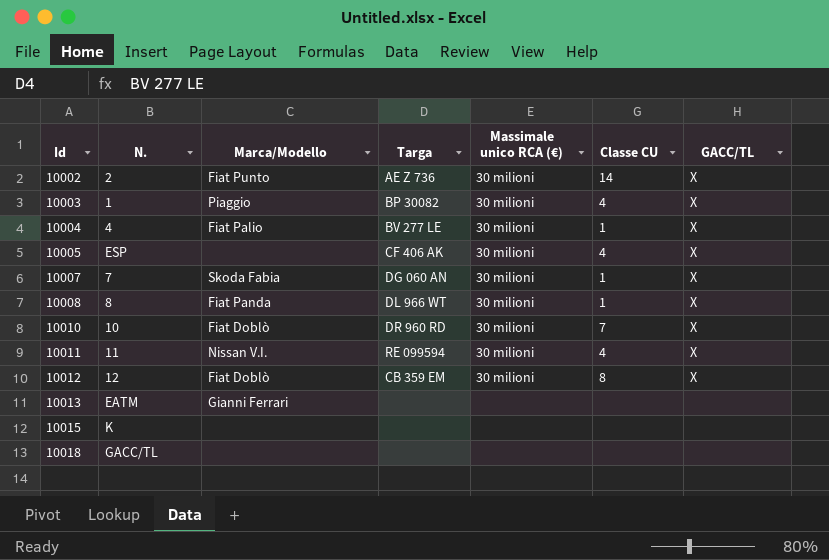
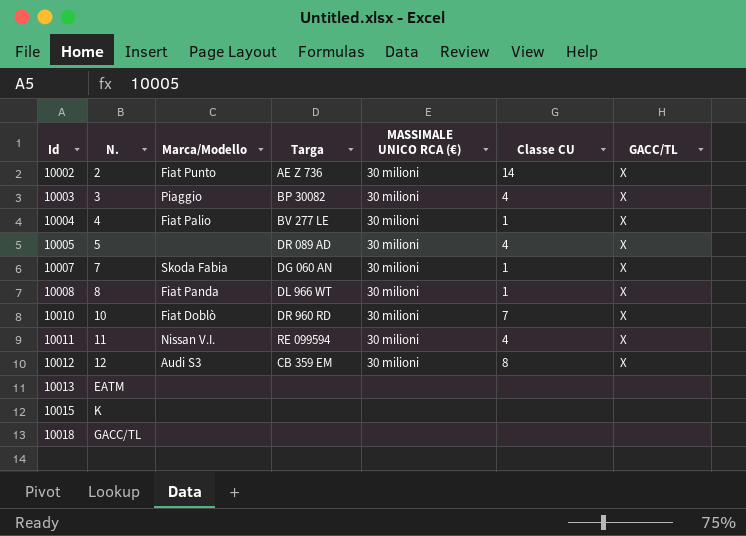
column name: Massimale unico RCA (€) -> MASSIMALE UNICO RCA (€)
10003 | N.: 1 -> 3
10005 | N.: ESP -> 5
10005 | Targa: CF 406 AK -> DR 089 AD
10012 | Marca/Modello: Fiat Doblò -> Audi S3
10013 | Marca/Modello: Gianni Ferrari -> none

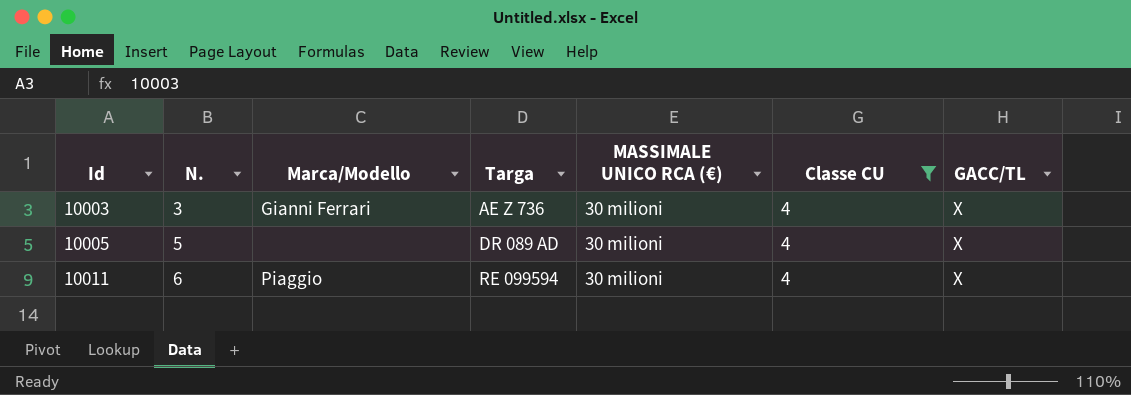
filter: none -> Classe CU = 4
10003 | Marca/Modello: Piaggio -> Gianni Ferrari
10003 | Targa: BP 30082 -> AE Z 736
10011 | N.: 11 -> 6
10011 | Marca/Modello: Nissan V.I. -> Piaggio

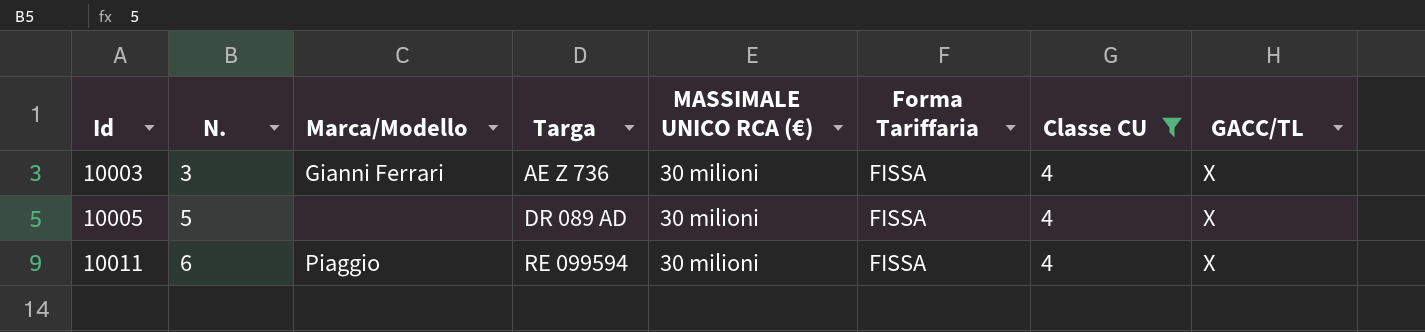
column Forma Tariffaria | position: none -> 6

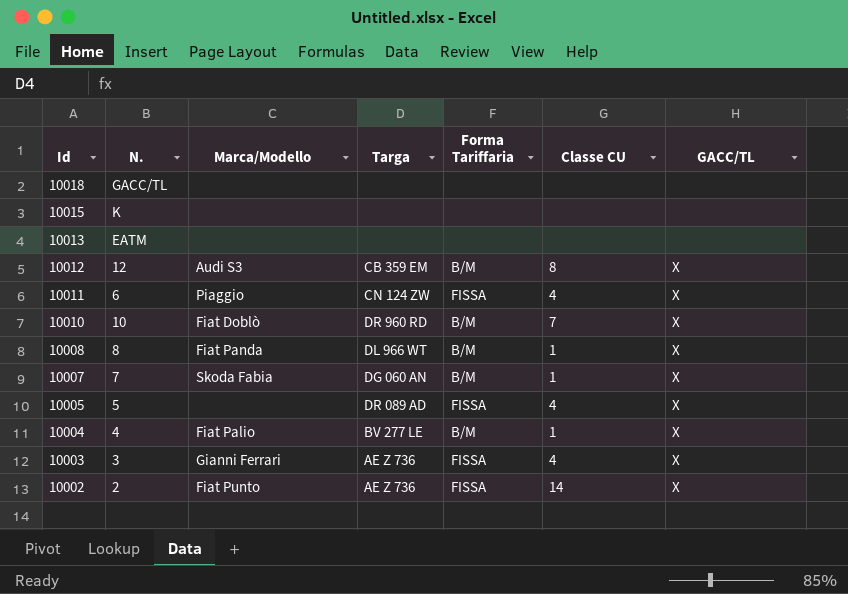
filter: Classe CU = 4 -> none
row order: Id ascending -> Id descending
column MASSIMALE UNICO RCA (€) | position: 5 -> none
10011 | Targa: RE 099594 -> CN 124 ZW

